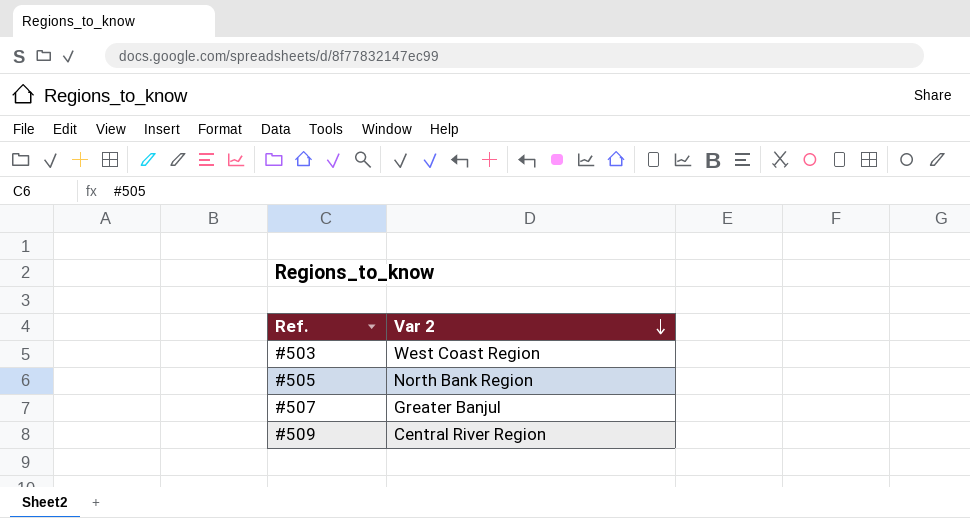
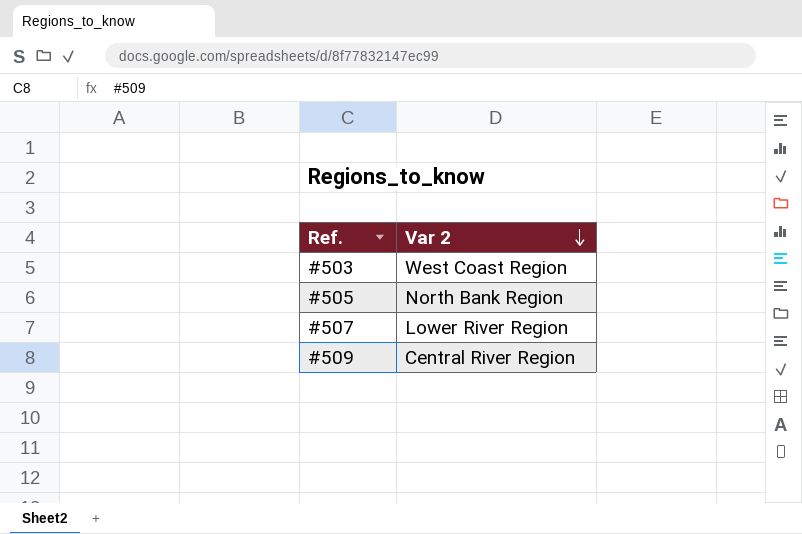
#507 | Var 2: Greater Banjul -> Lower River Region

